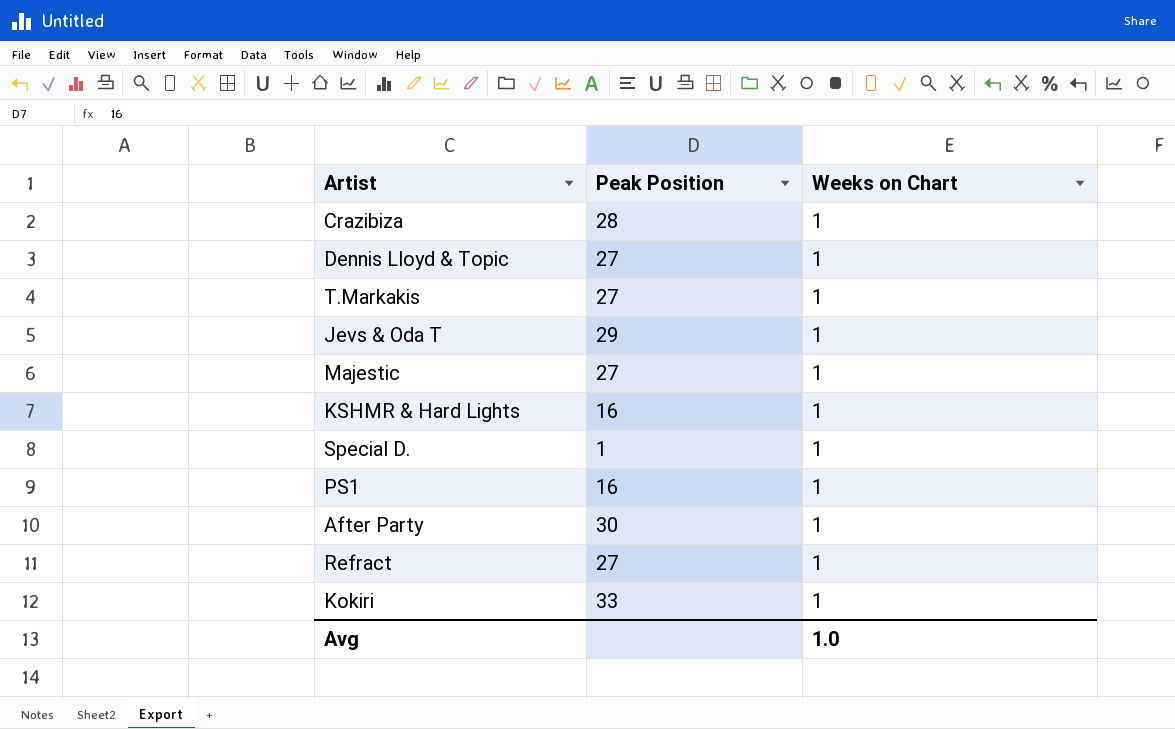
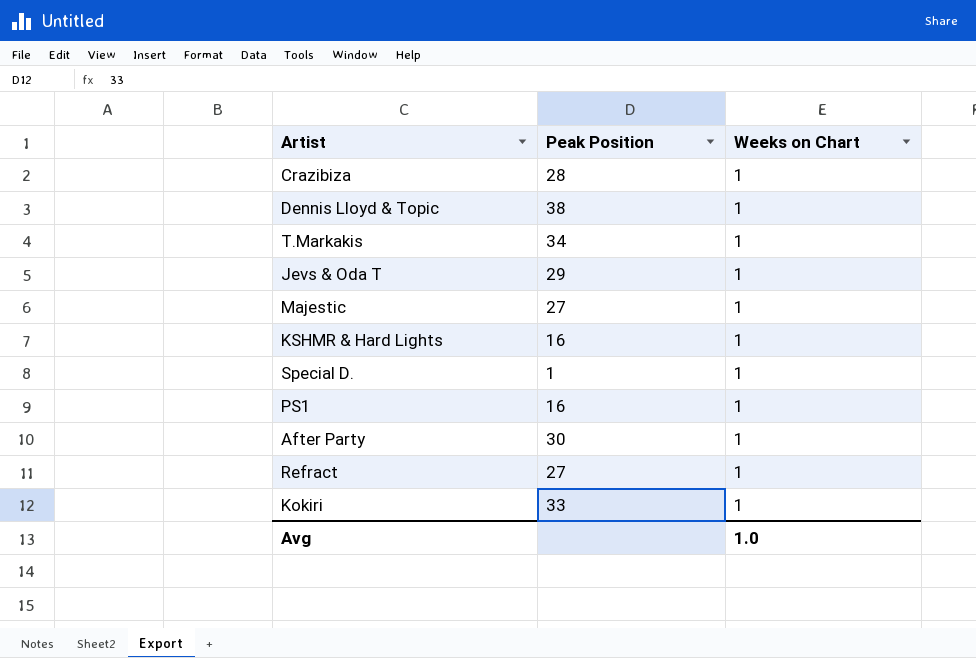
Dennis Lloyd & Topic | Peak Position: 27 -> 38
T.Markakis | Peak Position: 27 -> 34

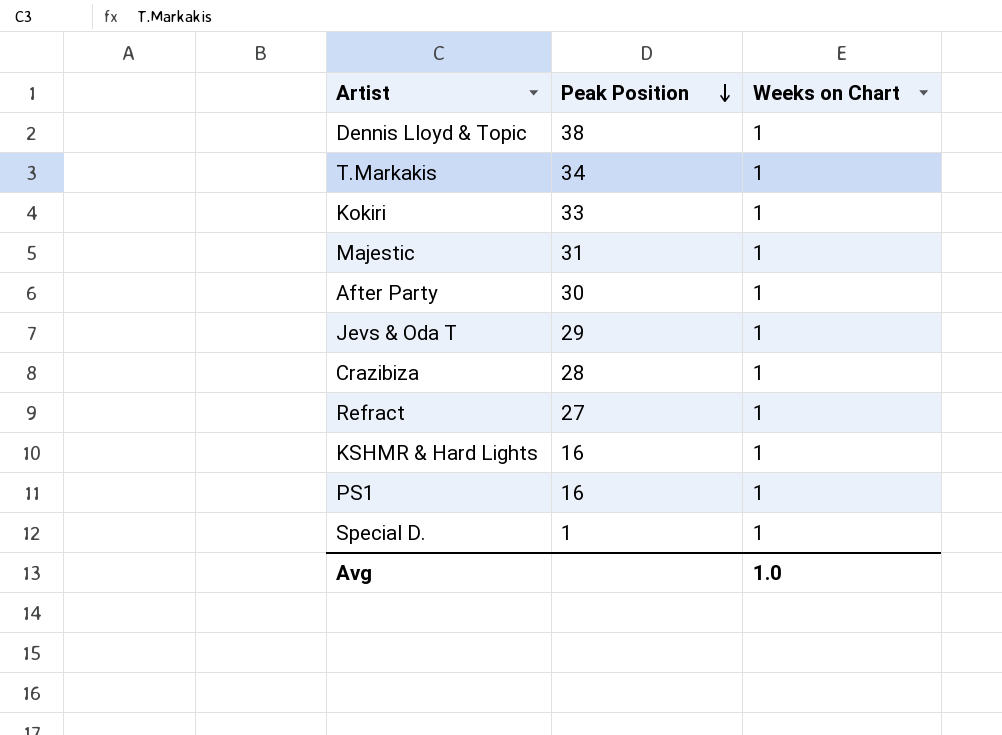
row order: none -> Peak Position descending
Majestic | Peak Position: 27 -> 31

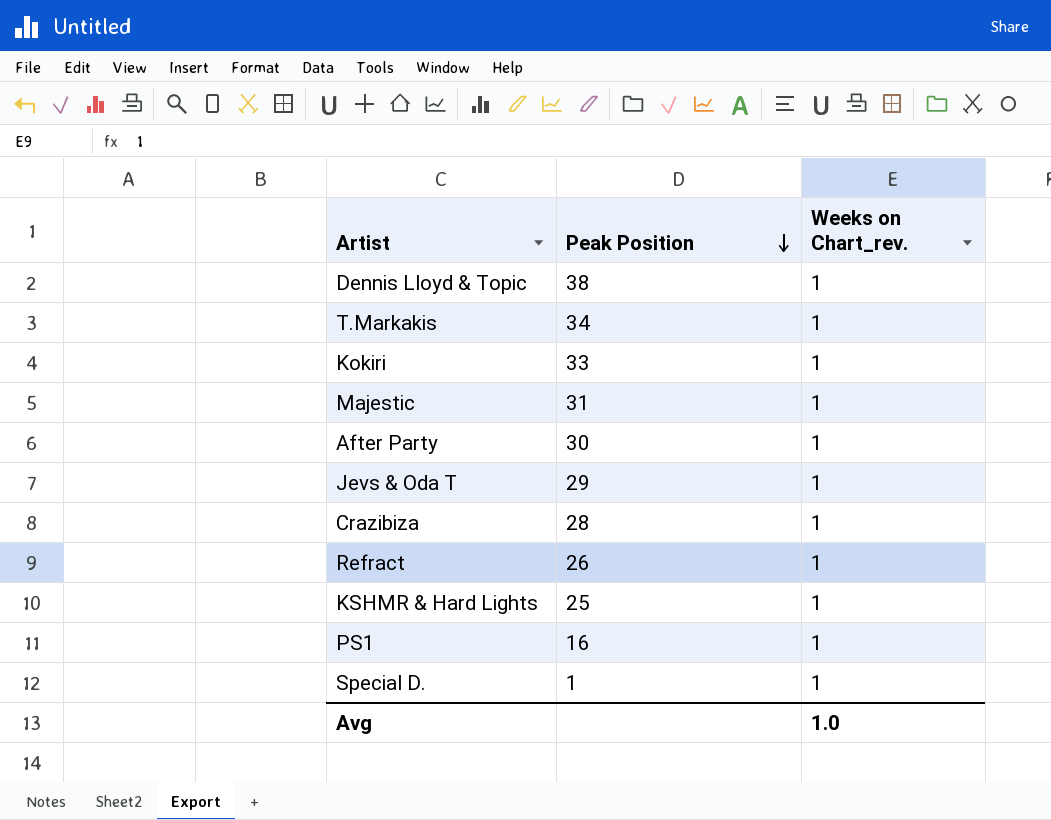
column name: Weeks on Chart -> Weeks on Chart_rev.
Refract | Peak Position: 27 -> 26
KSHMR & Hard Lights | Peak Position: 16 -> 25

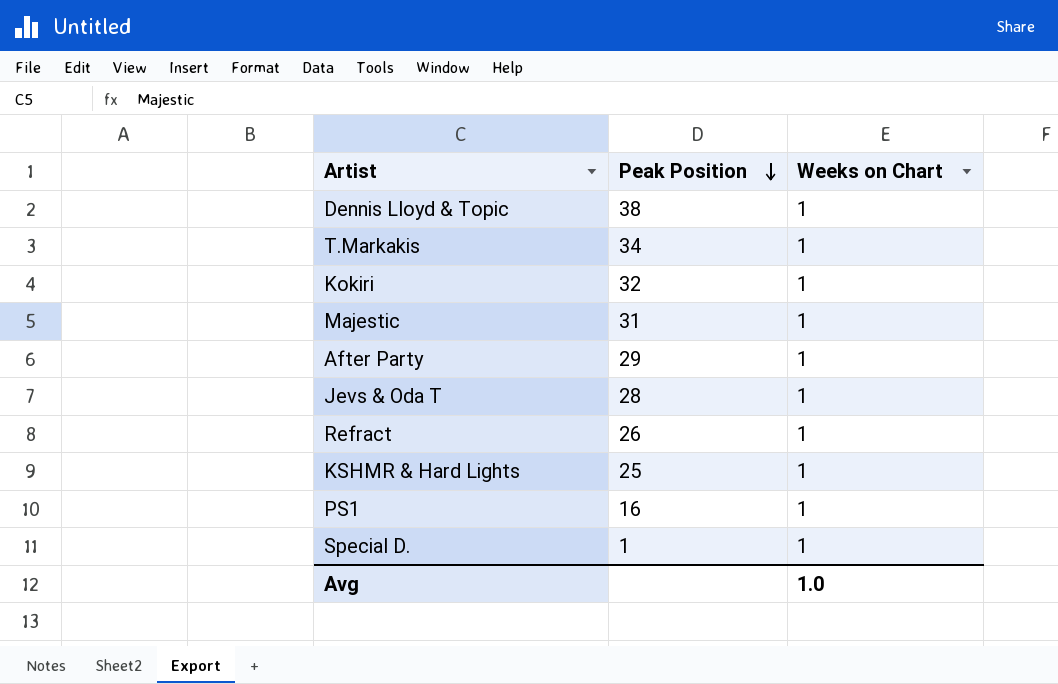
column name: Weeks on Chart_rev. -> Weeks on Chart
row Crazibiza: 28 | 1 -> none
Kokiri | Peak Position: 33 -> 32
After Party | Peak Position: 30 -> 29
Jevs & Oda T | Peak Position: 29 -> 28

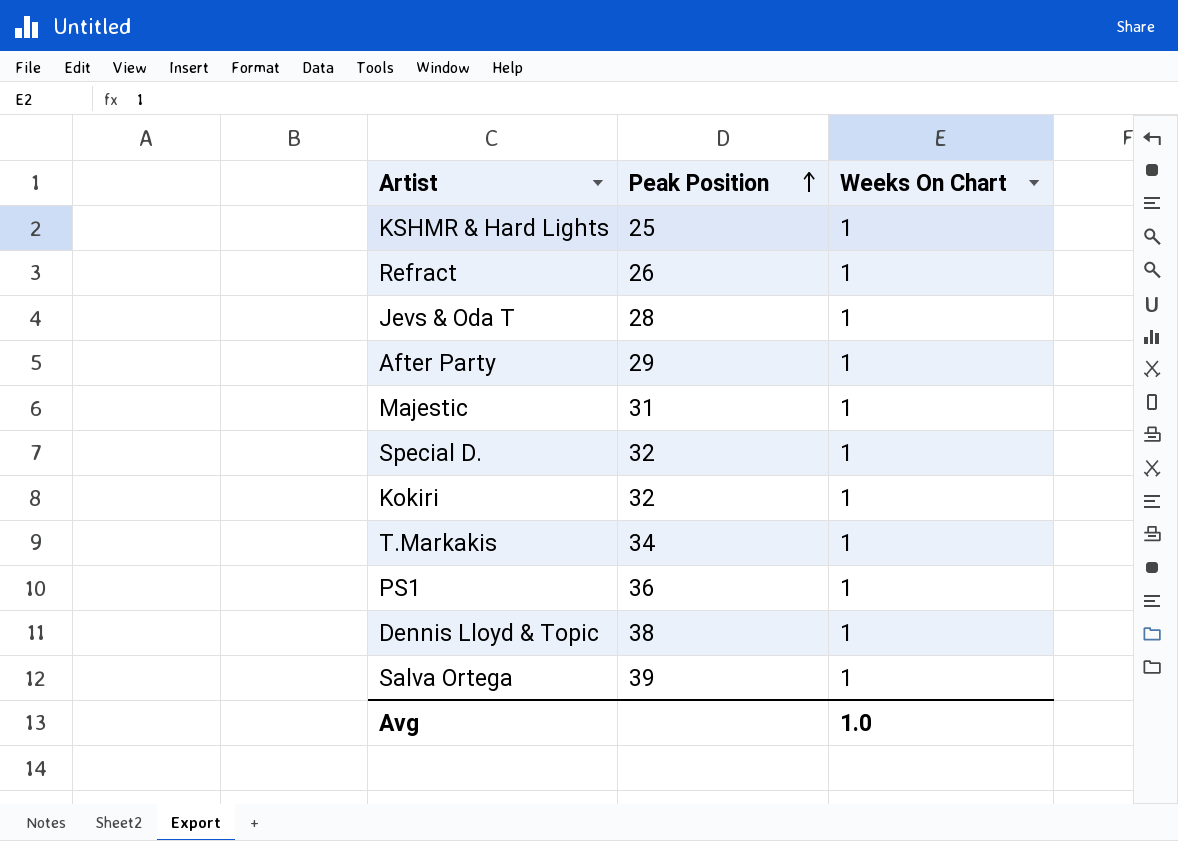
row order: Peak Position descending -> Peak Position ascending
column name: Weeks on Chart -> Weeks On Chart
Special D. | Peak Position: 1 -> 32
PS1 | Peak Position: 16 -> 36
row Salva Ortega: none -> 39 | 1

